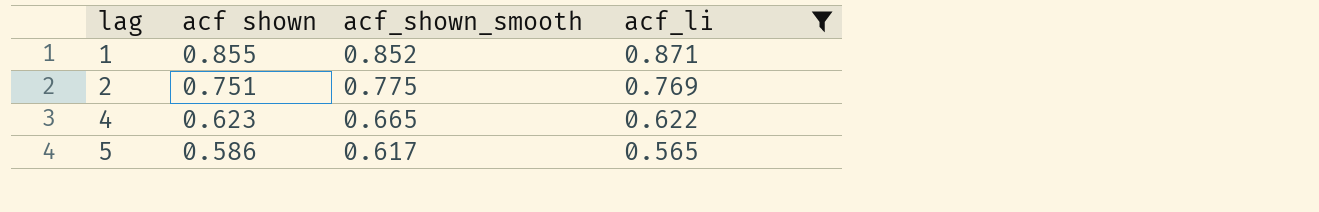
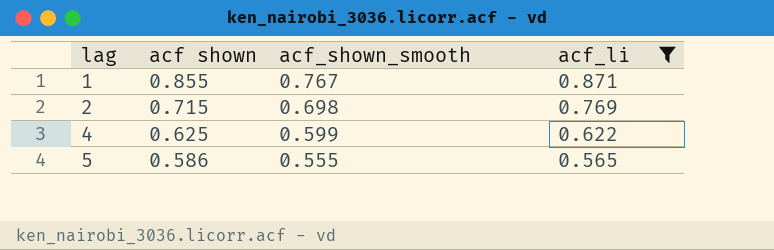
1 | acf_shown_smooth: 0.852 -> 0.767
2 | acf shown: 0.751 -> 0.715
2 | acf_shown_smooth: 0.775 -> 0.698
4 | acf shown: 0.623 -> 0.625
4 | acf_shown_smooth: 0.665 -> 0.599
5 | acf_shown_smooth: 0.617 -> 0.555

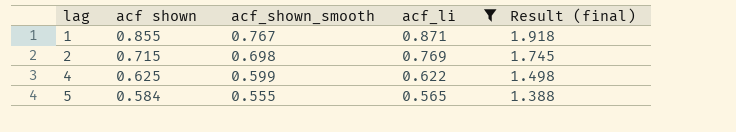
column Result (final) | formula: none -> [acf_shown_smooth] * 2.5
5 | acf shown: 0.586 -> 0.584

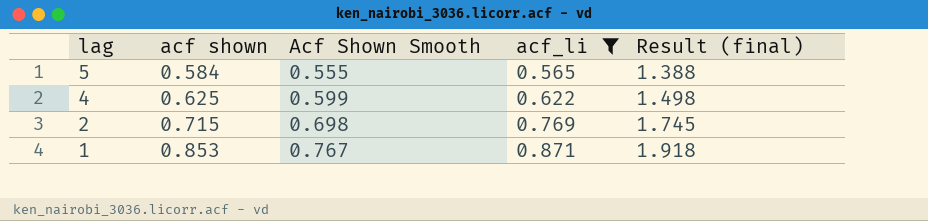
row order: lag ascending -> lag descending
column name: acf_shown_smooth -> Acf Shown Smooth
1 | acf shown: 0.855 -> 0.853

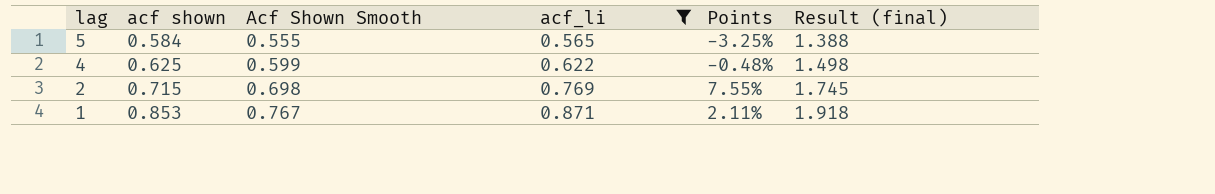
column Points | formula: none -> ([acf_li] - [acf shown]) / [acf shown]

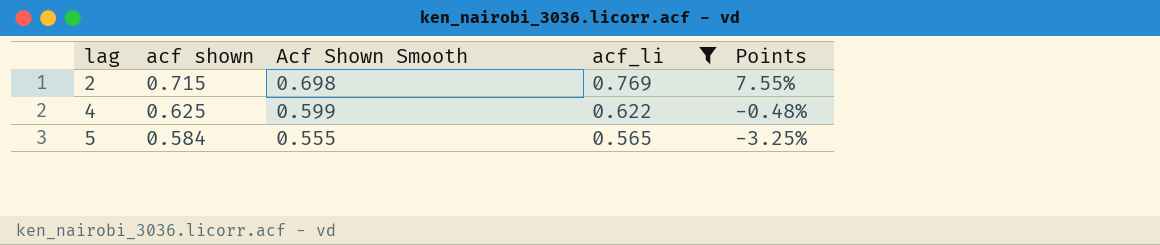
row order: lag descending -> lag ascending
column Result (final) | formula: [Acf Shown Smooth] * 2.5 -> none
row 1: 0.853 | 0.767 | 0.871 | 2.11% | 1.918 -> none

